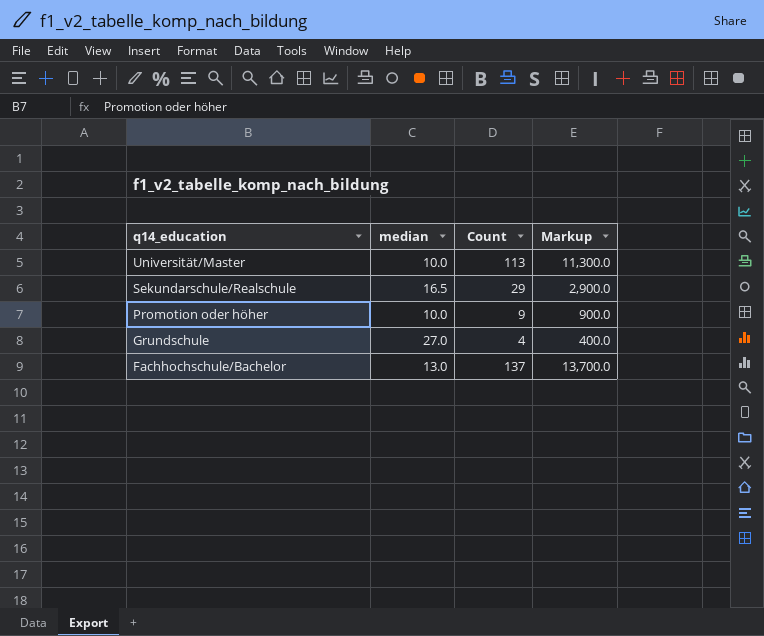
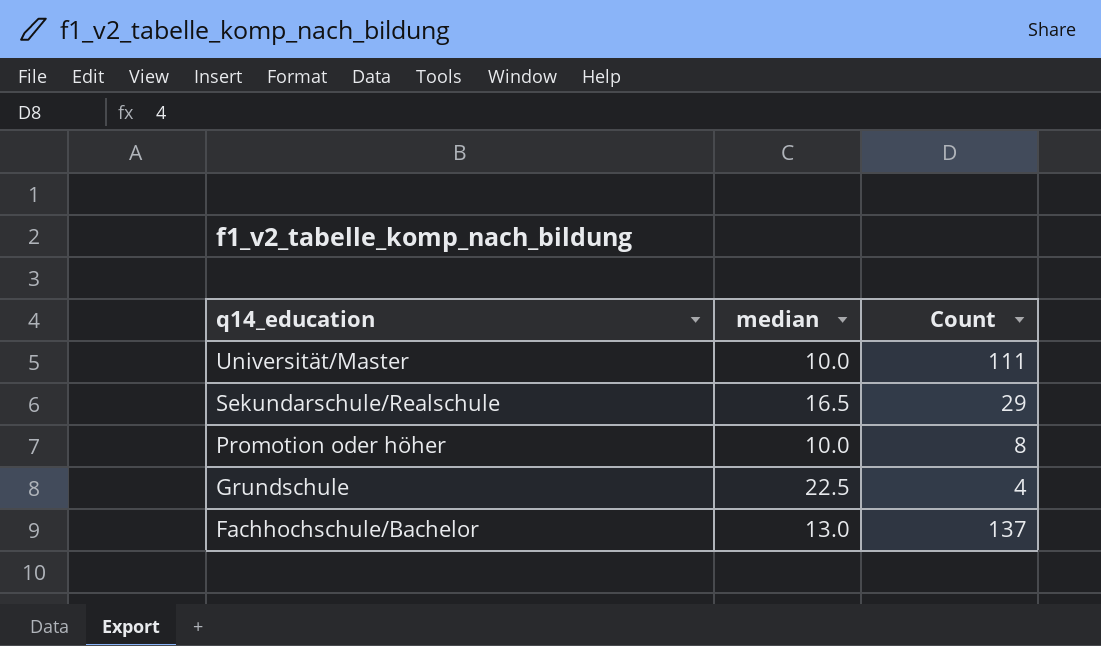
column Markup | formula: [Count] * 100 -> none
Universität/Master | Count: 113 -> 111
Promotion oder höher | Count: 9 -> 8
Grundschule | median: 27.0 -> 22.5

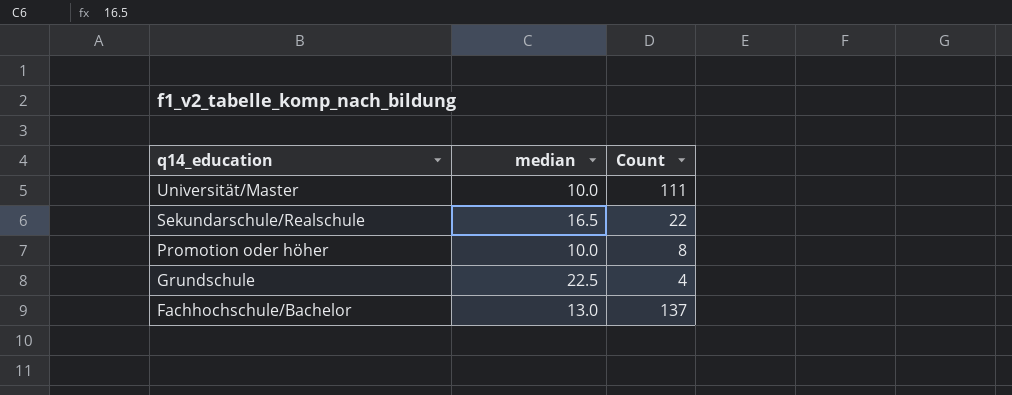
Sekundarschule/Realschule | Count: 29 -> 22

